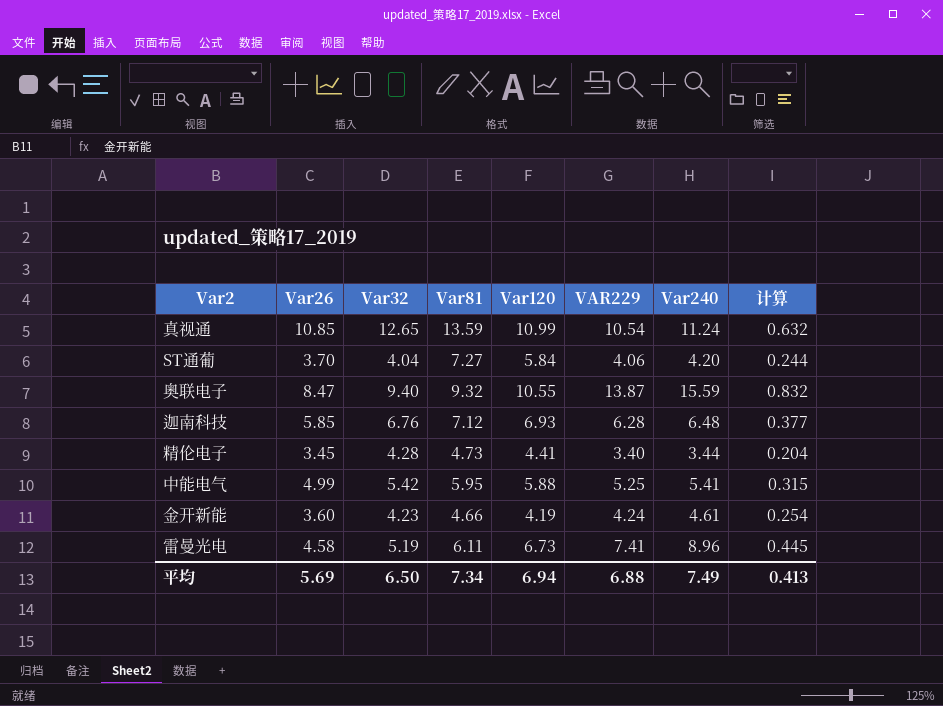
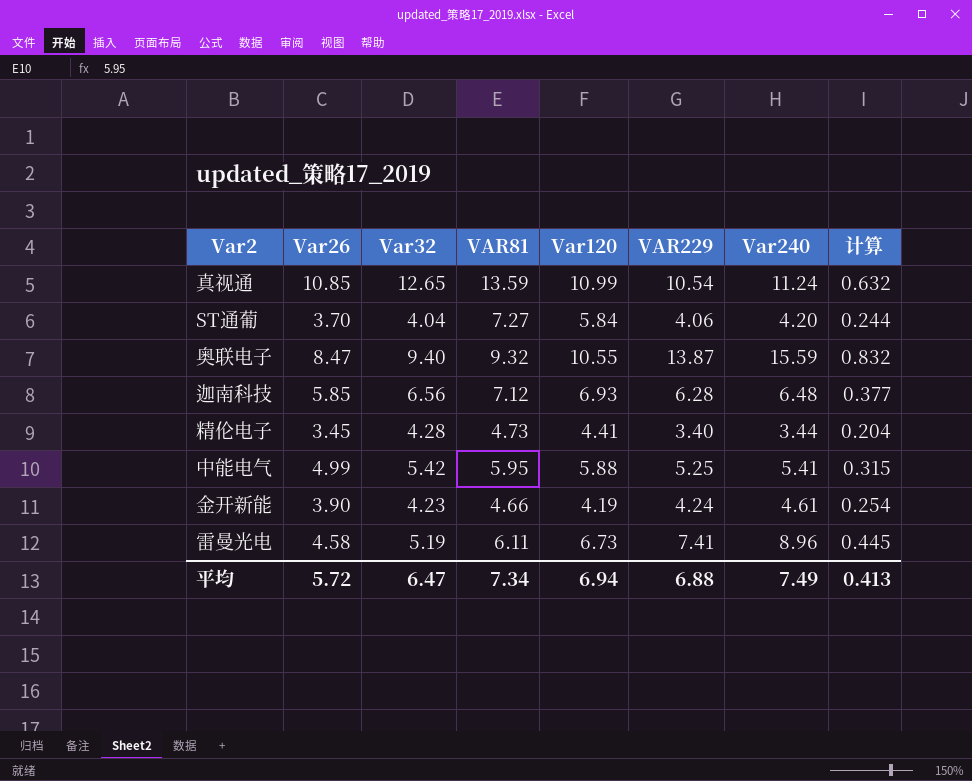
column name: Var81 -> VAR81
迦南科技 | Var32: 6.76 -> 6.56
金开新能 | Var26: 3.60 -> 3.90
平均 | Var26: 5.69 -> 5.72
平均 | Var32: 6.50 -> 6.47

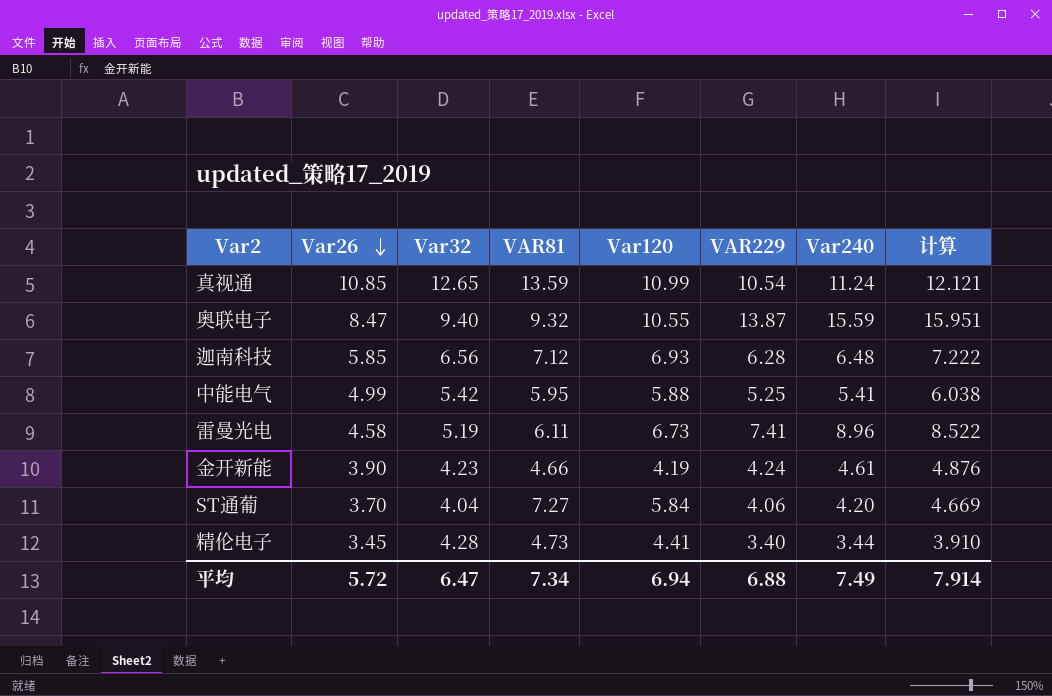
row order: none -> Var26 descending
column 计算 | formula: [VAR229] * 0.06 -> [VAR229] * 1.15
平均 | 计算: 0.413 -> 7.914

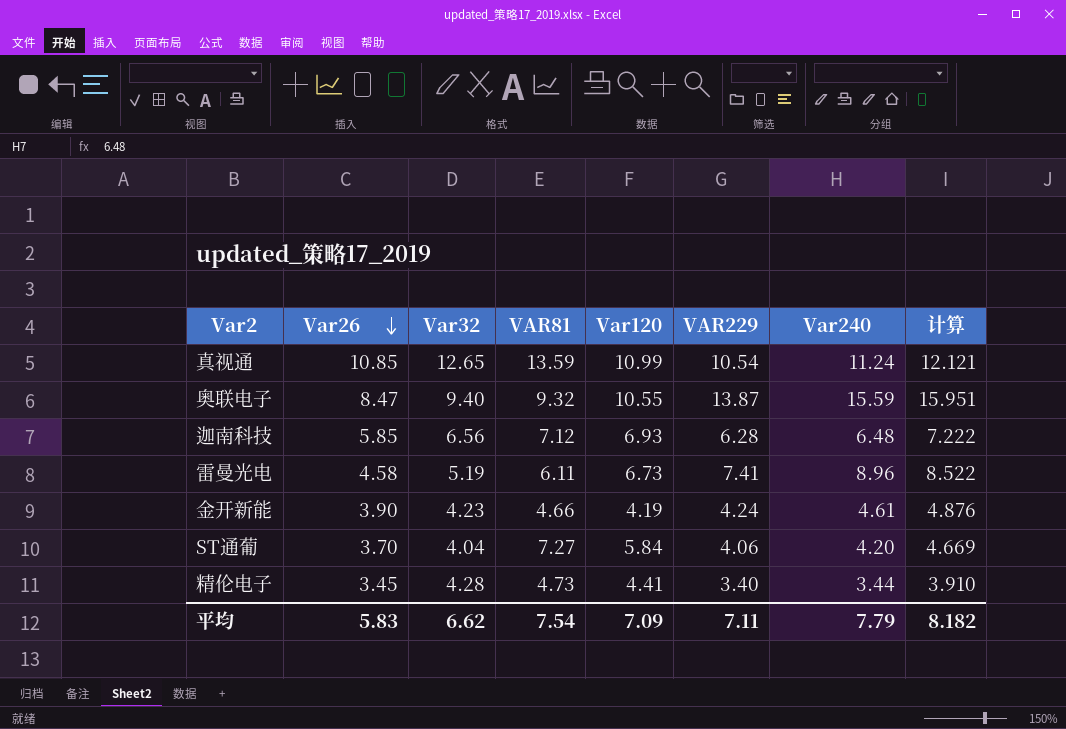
row 中能电气: 4.99 | 5.42 | 5.95 | 5.88 | 5.25 | 5.41 | 6.038 -> none
平均 | Var26: 5.72 -> 5.83
平均 | Var32: 6.47 -> 6.62
平均 | VAR81: 7.34 -> 7.54
平均 | Var120: 6.94 -> 7.09
平均 | VAR229: 6.88 -> 7.11
平均 | Var240: 7.49 -> 7.79
平均 | 计算: 7.914 -> 8.182

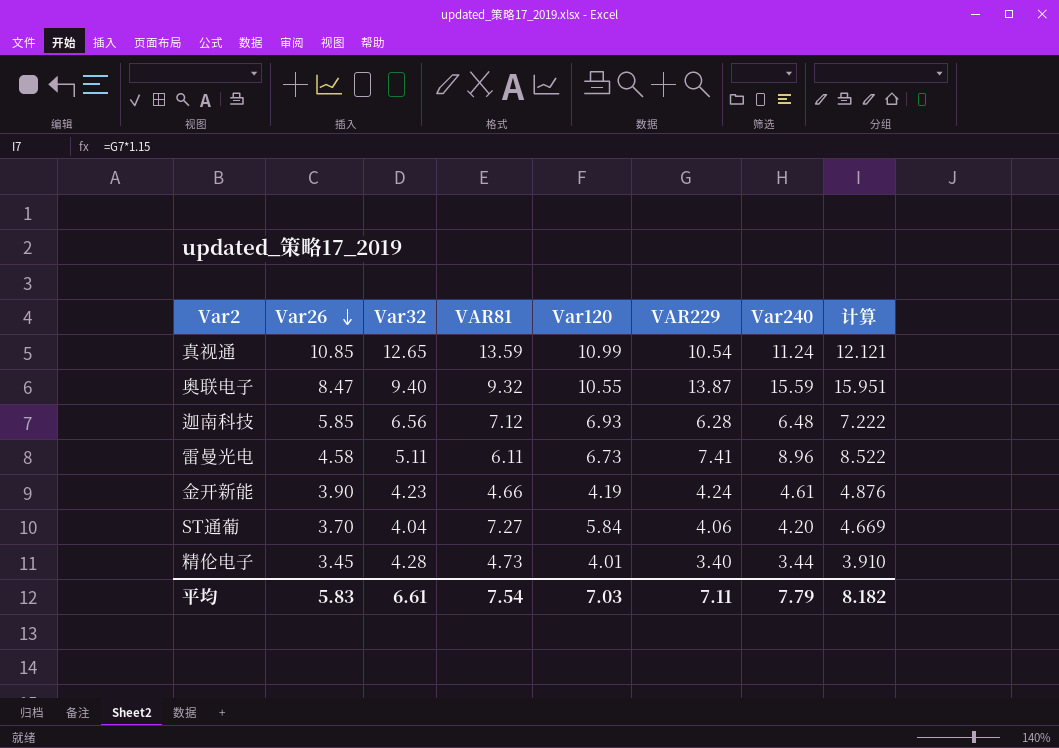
雷曼光电 | Var32: 5.19 -> 5.11
精伦电子 | Var120: 4.41 -> 4.01
平均 | Var32: 6.62 -> 6.61
平均 | Var120: 7.09 -> 7.03

